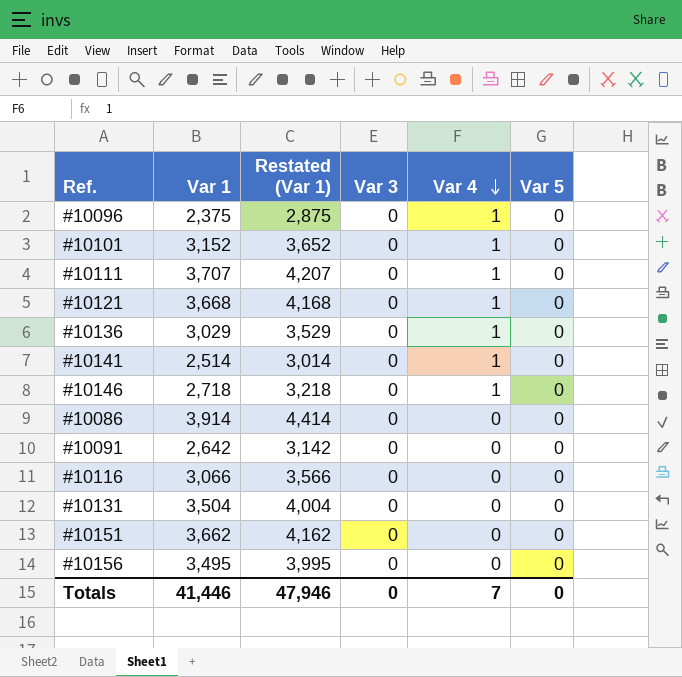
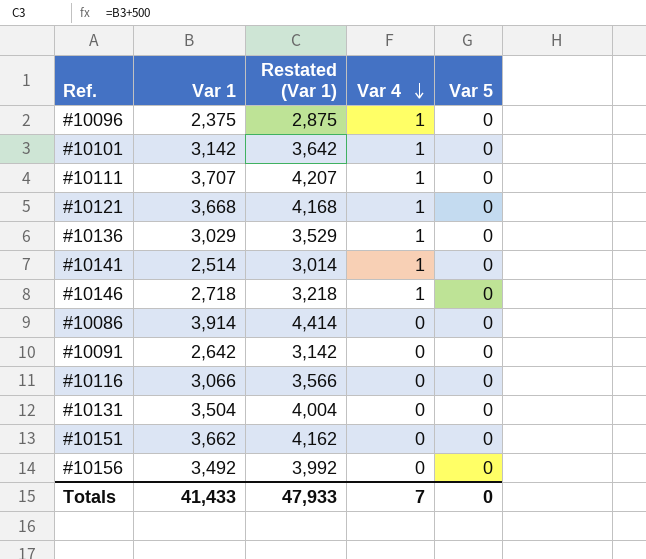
column Var 3 | position: 4 -> none
#10101 | Var 1: 3,152 -> 3,142
#10101 | Restated (Var 1): 3,652 -> 3,642
#10156 | Var 1: 3,495 -> 3,492
#10156 | Restated (Var 1): 3,995 -> 3,992
Totals | Var 1: 41,446 -> 41,433
Totals | Restated (Var 1): 47,946 -> 47,933

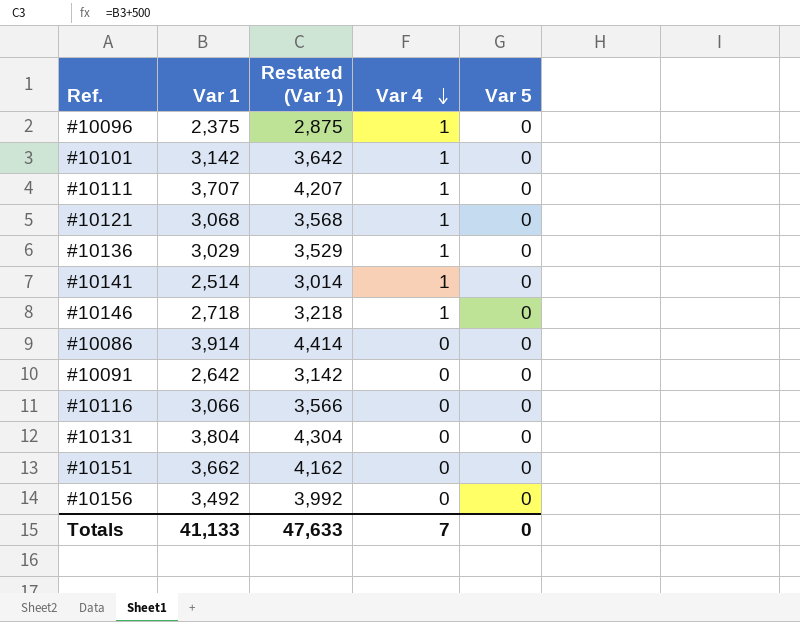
#10121 | Var 1: 3,668 -> 3,068
#10121 | Restated (Var 1): 4,168 -> 3,568
#10131 | Var 1: 3,504 -> 3,804
#10131 | Restated (Var 1): 4,004 -> 4,304
Totals | Var 1: 41,433 -> 41,133
Totals | Restated (Var 1): 47,933 -> 47,633

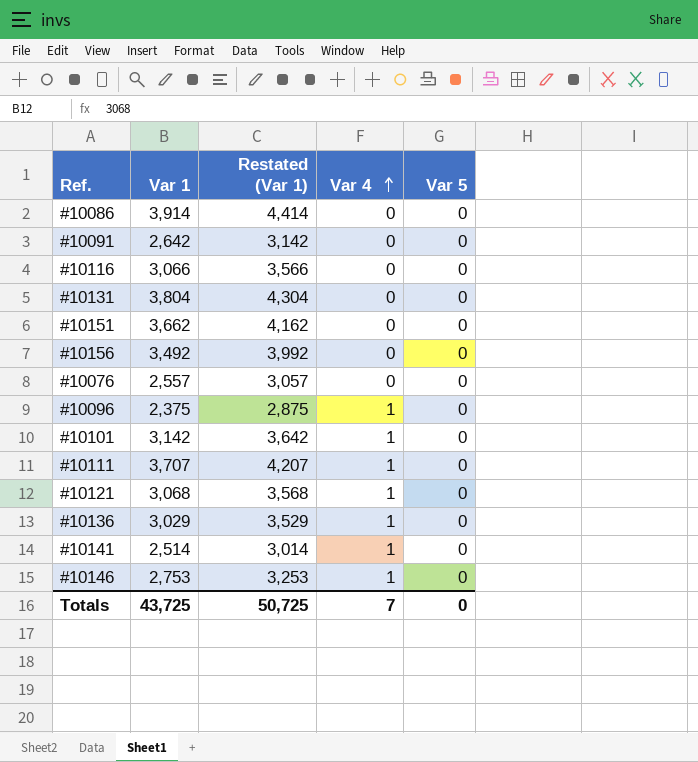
row order: Var 4 descending -> Var 4 ascending
row #10076: none -> 2,557 | 3,057 | 0 | 0
#10146 | Var 1: 2,718 -> 2,753
#10146 | Restated (Var 1): 3,218 -> 3,253
Totals | Var 1: 41,133 -> 43,725
Totals | Restated (Var 1): 47,633 -> 50,725

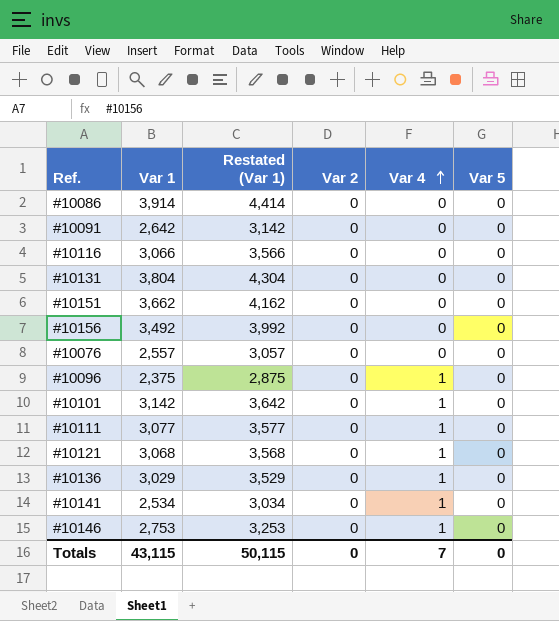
column Var 2 | position: none -> 4
#10111 | Var 1: 3,707 -> 3,077
#10111 | Restated (Var 1): 4,207 -> 3,577
#10141 | Var 1: 2,514 -> 2,534
#10141 | Restated (Var 1): 3,014 -> 3,034
Totals | Var 1: 43,725 -> 43,115
Totals | Restated (Var 1): 50,725 -> 50,115

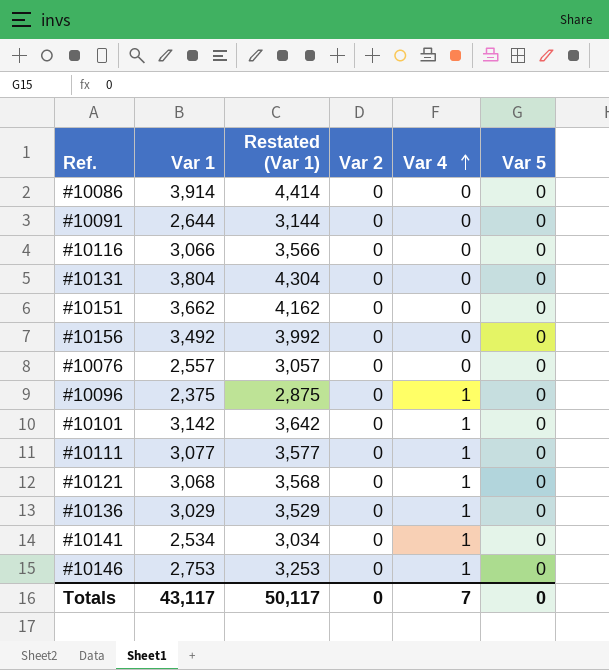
#10091 | Var 1: 2,642 -> 2,644
#10091 | Restated (Var 1): 3,142 -> 3,144
Totals | Var 1: 43,115 -> 43,117
Totals | Restated (Var 1): 50,115 -> 50,117

